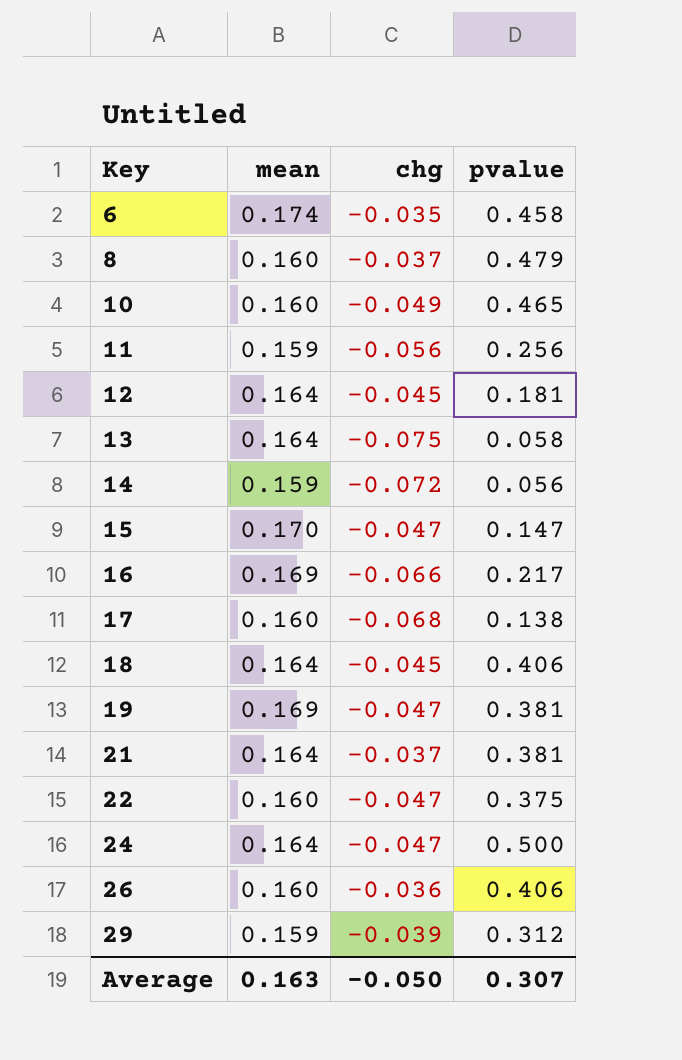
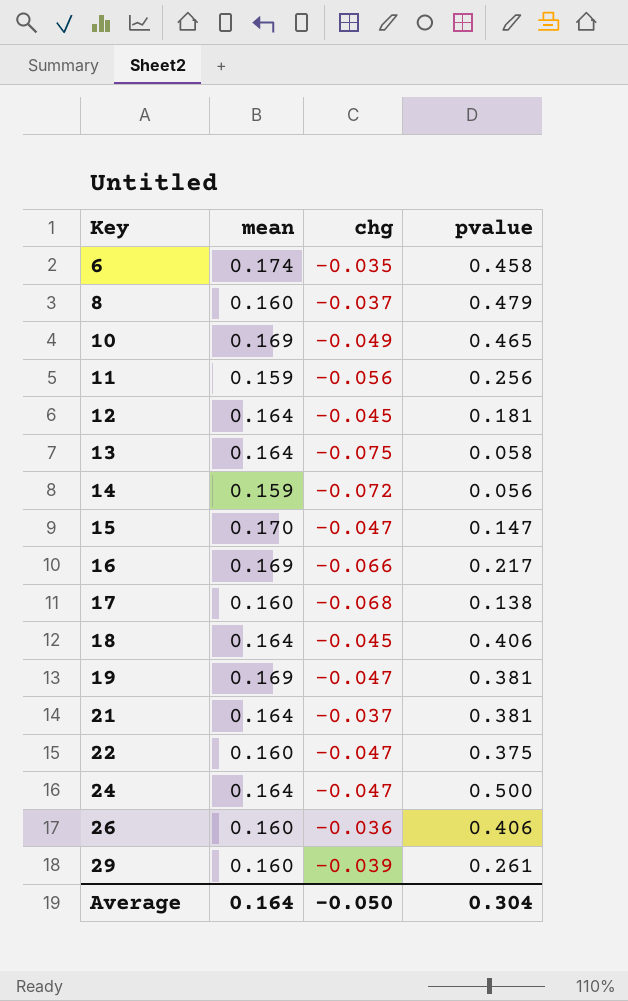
10 | mean: 0.160 -> 0.169
29 | mean: 0.159 -> 0.160
29 | pvalue: 0.312 -> 0.261
Average | mean: 0.163 -> 0.164
Average | pvalue: 0.307 -> 0.304

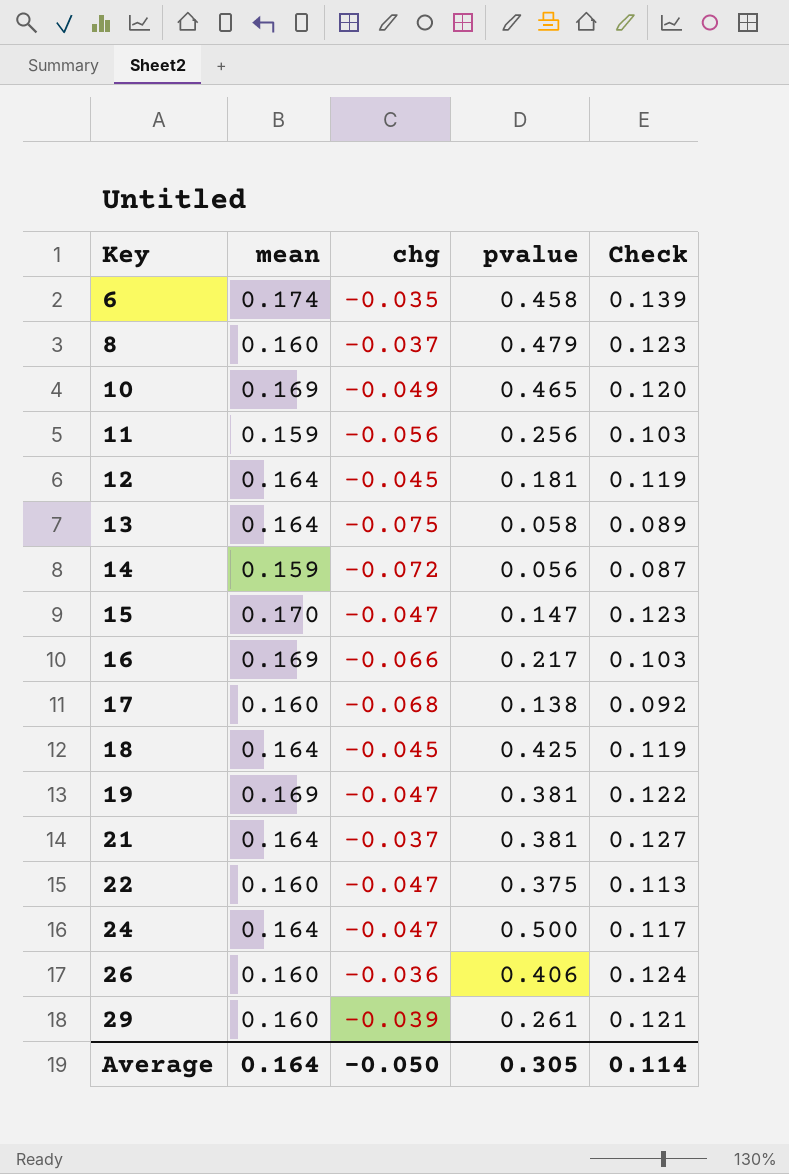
column Check | formula: none -> [mean] + [chg]
18 | pvalue: 0.406 -> 0.425
Average | pvalue: 0.304 -> 0.305

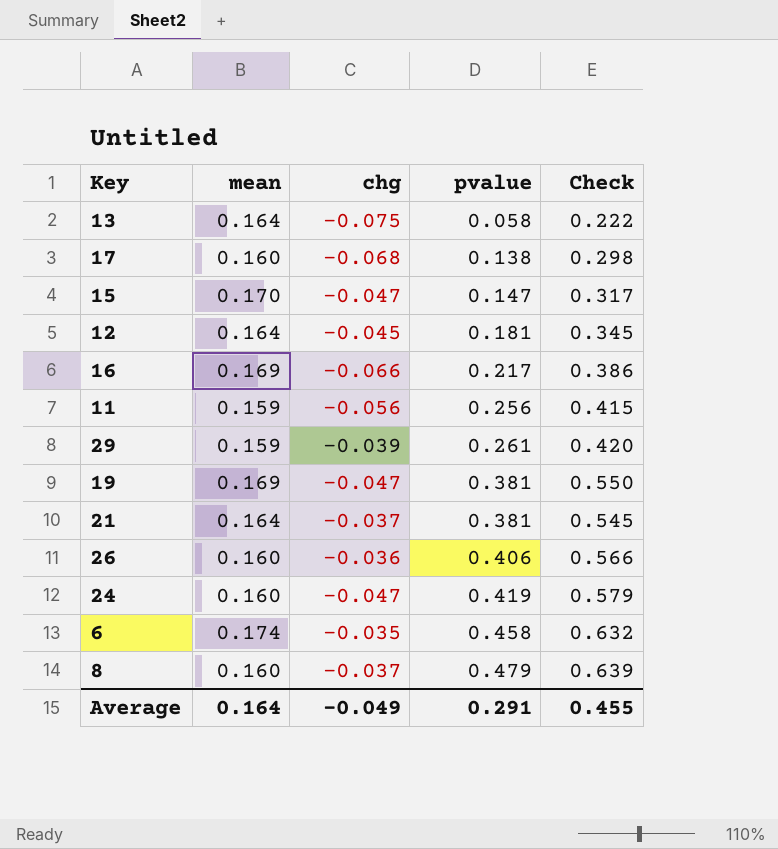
row order: Key ascending -> pvalue ascending
column Check | formula: [mean] + [chg] -> [mean] + [pvalue]
row 10: 0.169 | -0.049 | 0.465 | 0.120 -> none
row 14: 0.159 | -0.072 | 0.056 | 0.087 -> none
row 18: 0.164 | -0.045 | 0.425 | 0.119 -> none
row 22: 0.160 | -0.047 | 0.375 | 0.113 -> none
29 | mean: 0.160 -> 0.159
24 | mean: 0.164 -> 0.160
24 | pvalue: 0.500 -> 0.419
Average | chg: -0.050 -> -0.049
Average | pvalue: 0.305 -> 0.291
Average | Check: 0.114 -> 0.455

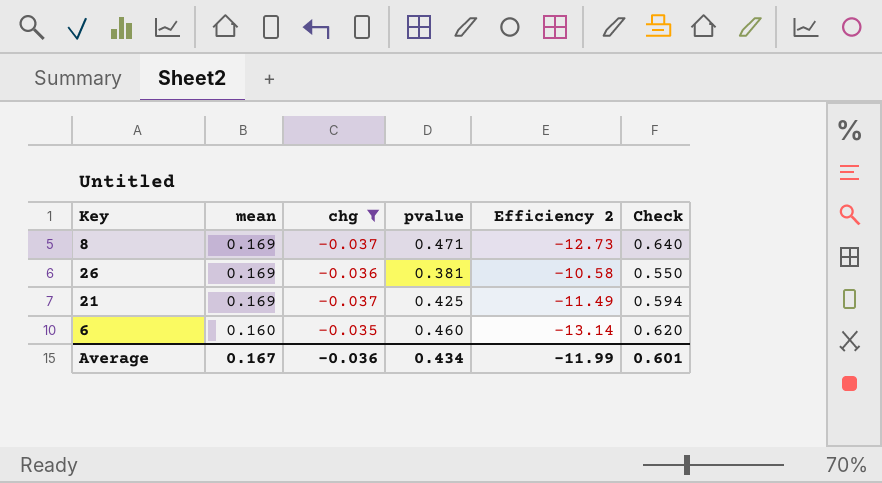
filter: none -> chg >= -0.037
row order: pvalue ascending -> mean descending
column Efficiency 2 | formula: none -> [pvalue] / [chg]
8 | mean: 0.160 -> 0.169
8 | pvalue: 0.479 -> 0.471
8 | Check: 0.639 -> 0.640
26 | mean: 0.160 -> 0.169
26 | pvalue: 0.406 -> 0.381
26 | Check: 0.566 -> 0.550
21 | mean: 0.164 -> 0.169
21 | pvalue: 0.381 -> 0.425
21 | Check: 0.545 -> 0.594
6 | mean: 0.174 -> 0.160
6 | pvalue: 0.458 -> 0.460
6 | Check: 0.632 -> 0.620
Average | mean: 0.164 -> 0.167
Average | chg: -0.049 -> -0.036
Average | pvalue: 0.291 -> 0.434
Average | Check: 0.455 -> 0.601

